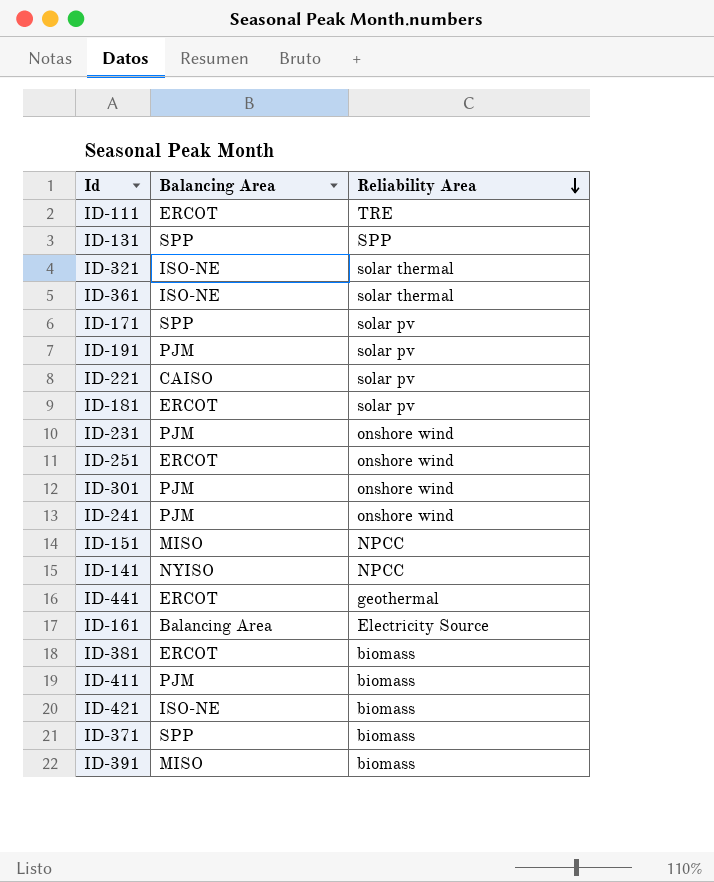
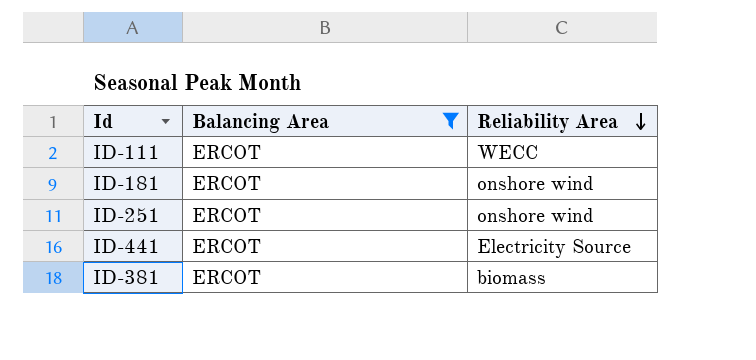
filter: none -> Balancing Area = ERCOT
ID-111 | Reliability Area: TRE -> WECC
ID-181 | Reliability Area: solar pv -> onshore wind
ID-441 | Reliability Area: geothermal -> Electricity Source

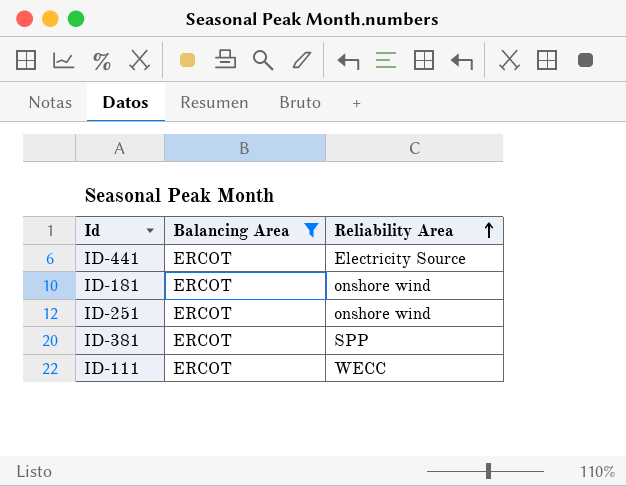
row order: Reliability Area descending -> Reliability Area ascending
ID-381 | Reliability Area: biomass -> SPP

